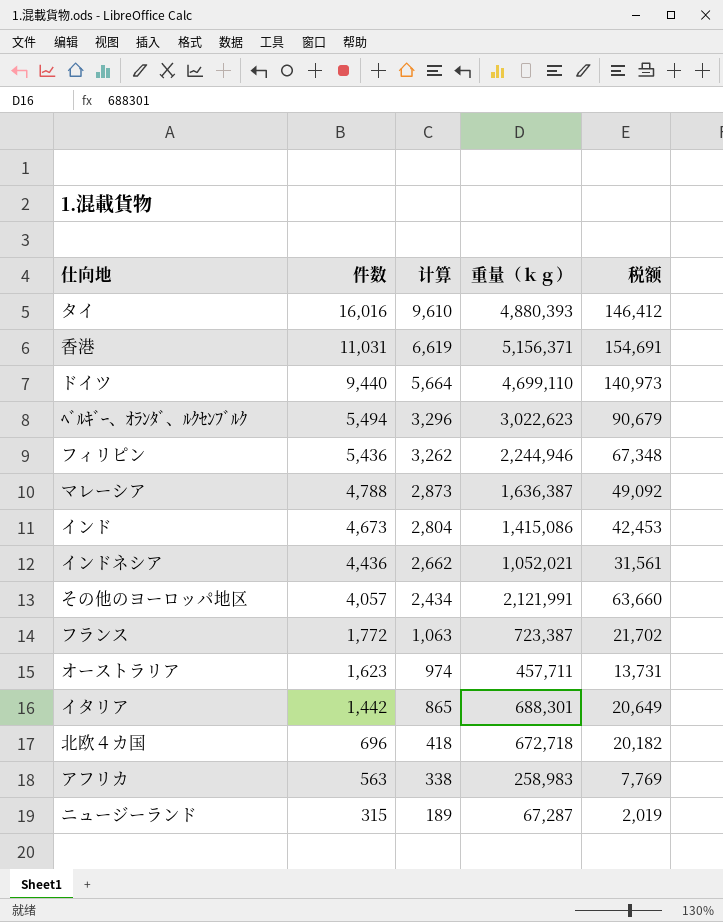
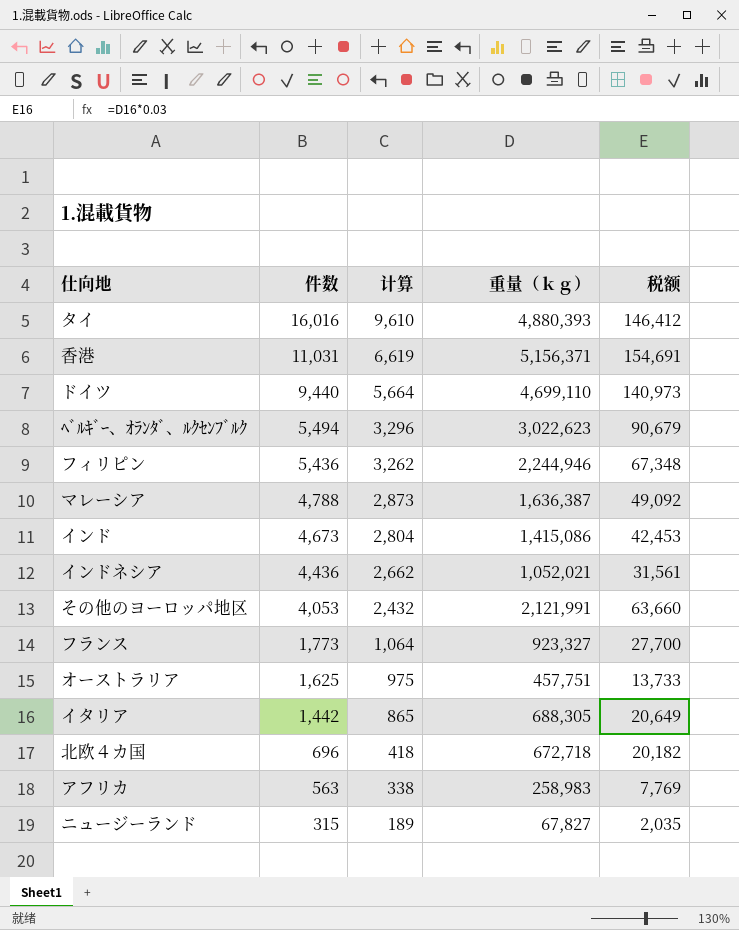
その他のヨーロッパ地区 | 件数: 4,057 -> 4,053
その他のヨーロッパ地区 | 计算: 2,434 -> 2,432
フランス | 件数: 1,772 -> 1,773
フランス | 计算: 1,063 -> 1,064
フランス | 重量（ｋｇ）: 723,387 -> 923,327
フランス | 税额: 21,702 -> 27,700
オーストラリア | 件数: 1,623 -> 1,625
オーストラリア | 计算: 974 -> 975
オーストラリア | 重量（ｋｇ）: 457,711 -> 457,751
オーストラリア | 税额: 13,731 -> 13,733
イタリア | 重量（ｋｇ）: 688,301 -> 688,305
ニュージーランド | 重量（ｋｇ）: 67,287 -> 67,827
ニュージーランド | 税额: 2,019 -> 2,035

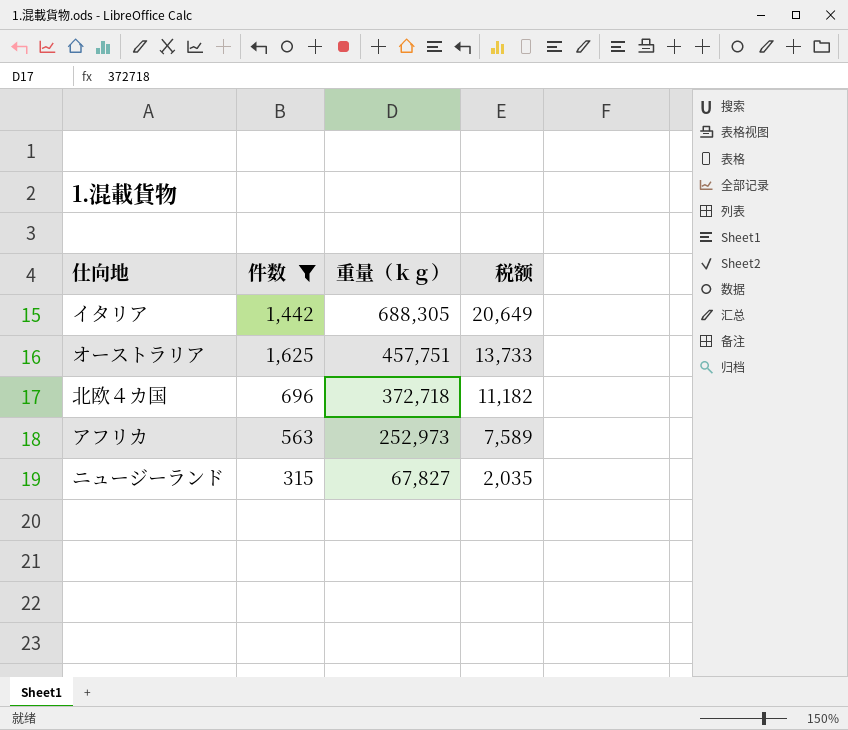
filter: none -> 件数 <= 1,625
row order: 件数 descending -> 重量（ｋｇ） descending
column 计算 | formula: [件数] * 0.6 -> none
北欧４カ国 | 重量（ｋｇ）: 672,718 -> 372,718
北欧４カ国 | 税额: 20,182 -> 11,182
アフリカ | 重量（ｋｇ）: 258,983 -> 252,973
アフリカ | 税额: 7,769 -> 7,589

